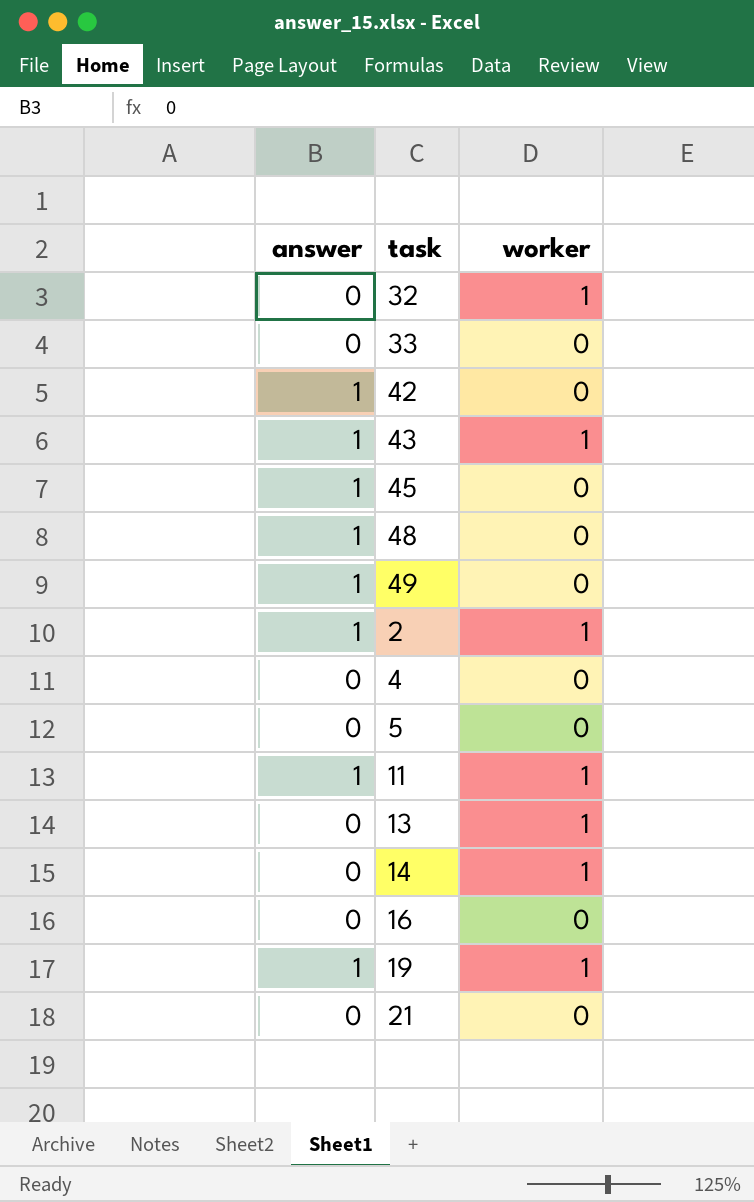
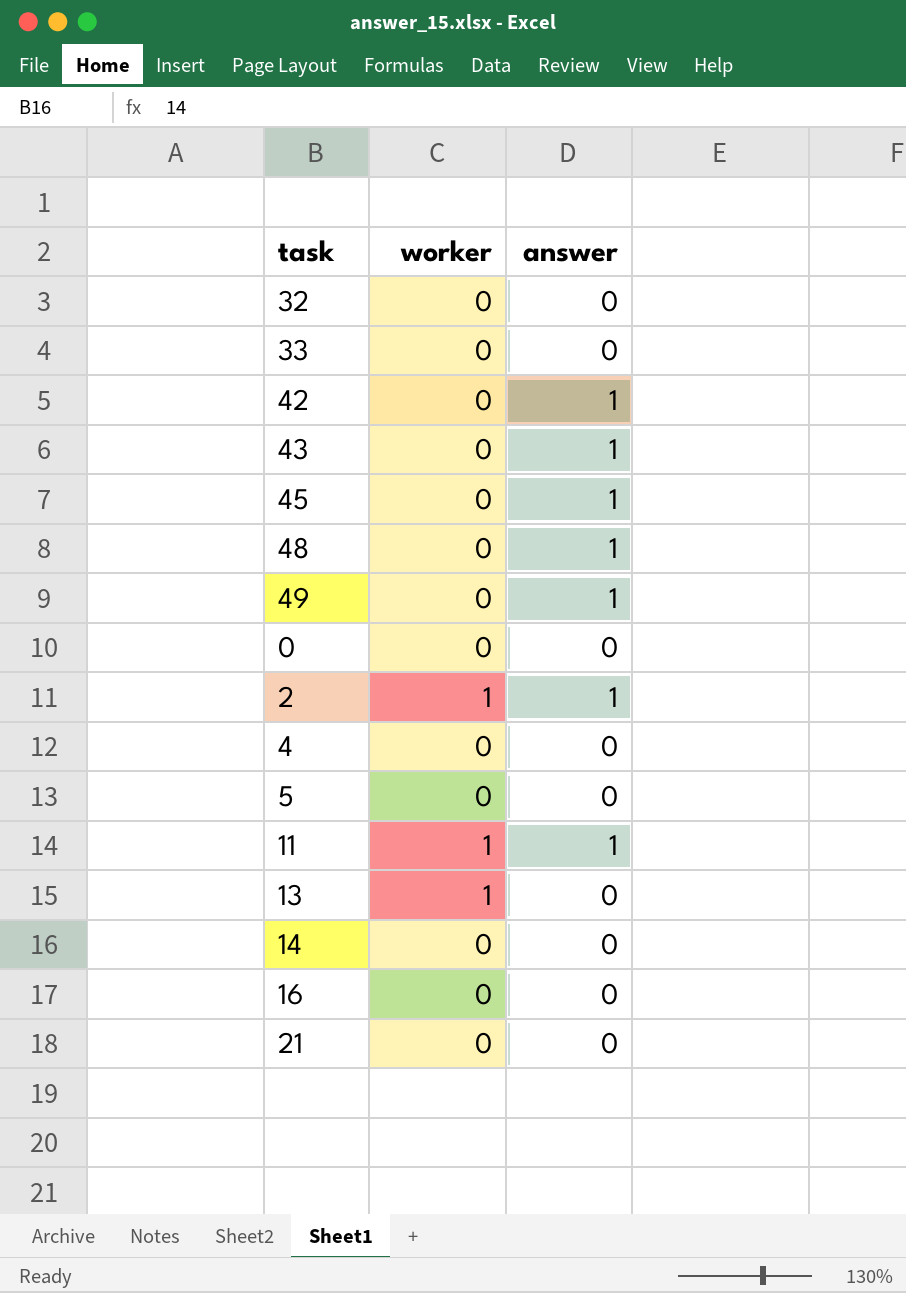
column answer | position: 1 -> 3
row 19: 1 | 1 -> none
32 | worker: 1 -> 0
43 | worker: 1 -> 0
row 0: none -> 0 | 0
14 | worker: 1 -> 0

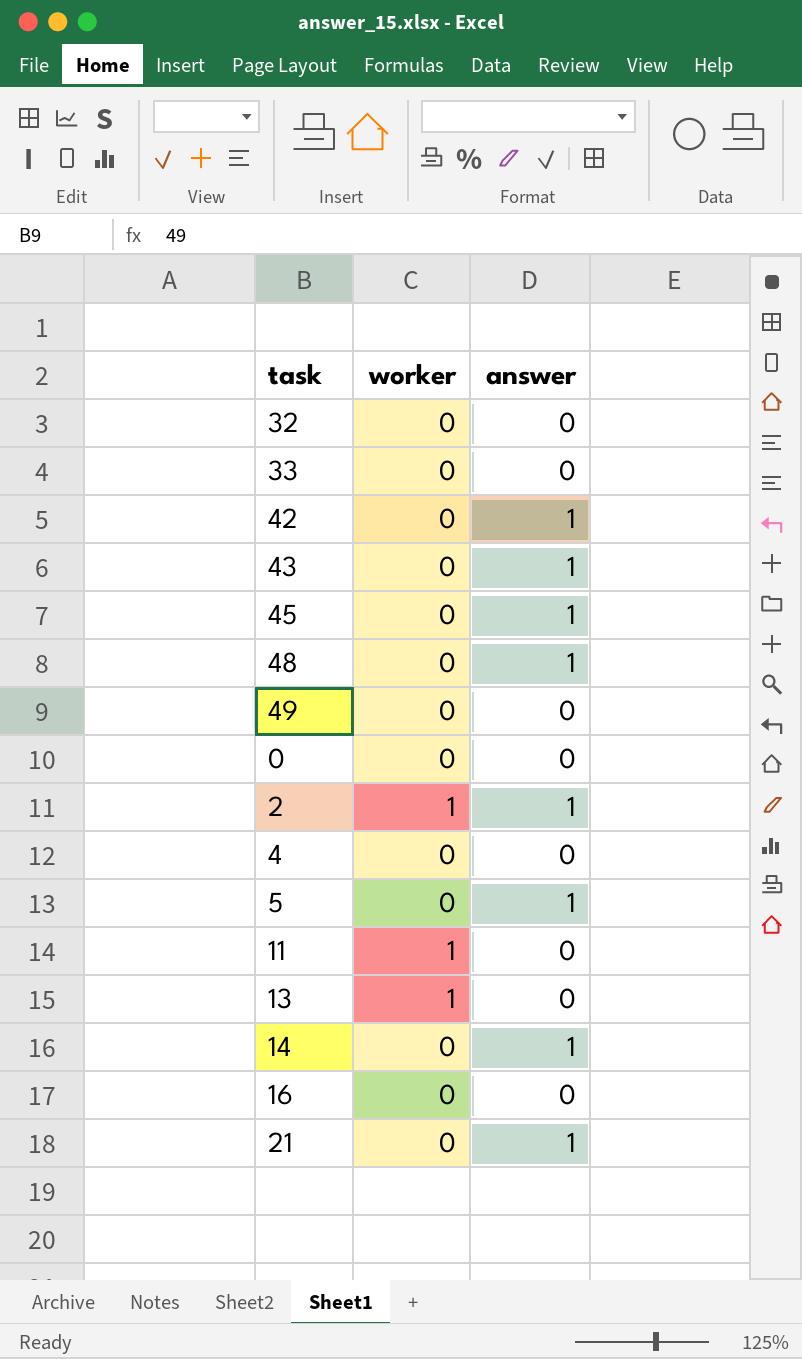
49 | answer: 1 -> 0
5 | answer: 0 -> 1
11 | answer: 1 -> 0
14 | answer: 0 -> 1
21 | answer: 0 -> 1

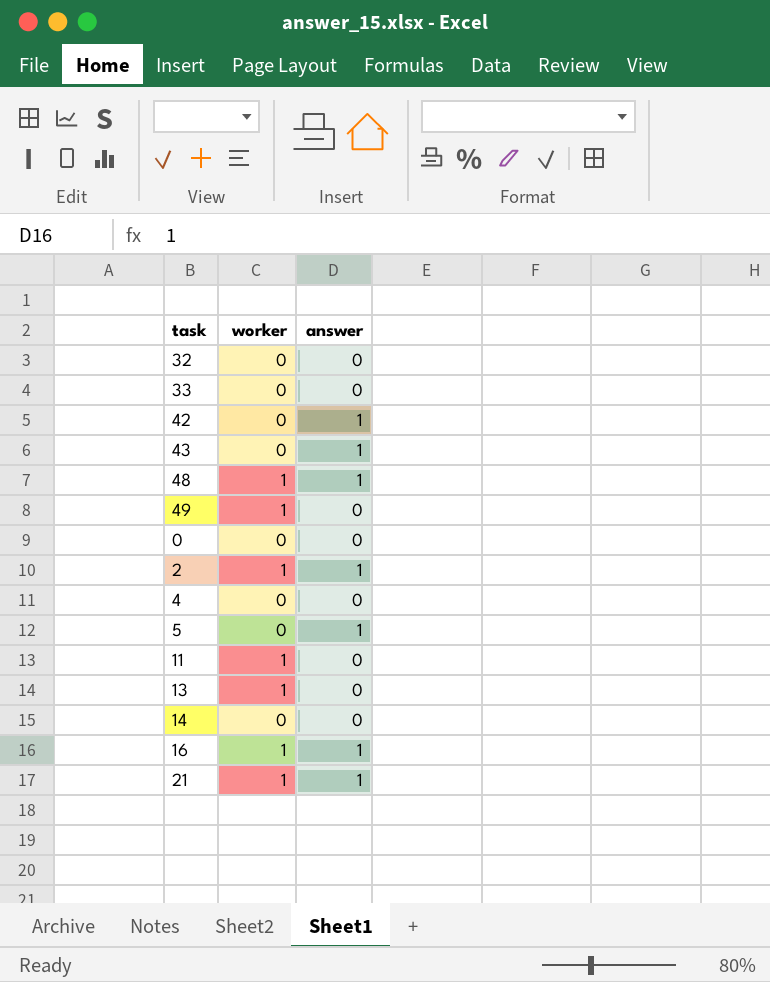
row 45: 0 | 1 -> none
48 | worker: 0 -> 1
49 | worker: 0 -> 1
14 | answer: 1 -> 0
16 | worker: 0 -> 1
16 | answer: 0 -> 1
21 | worker: 0 -> 1

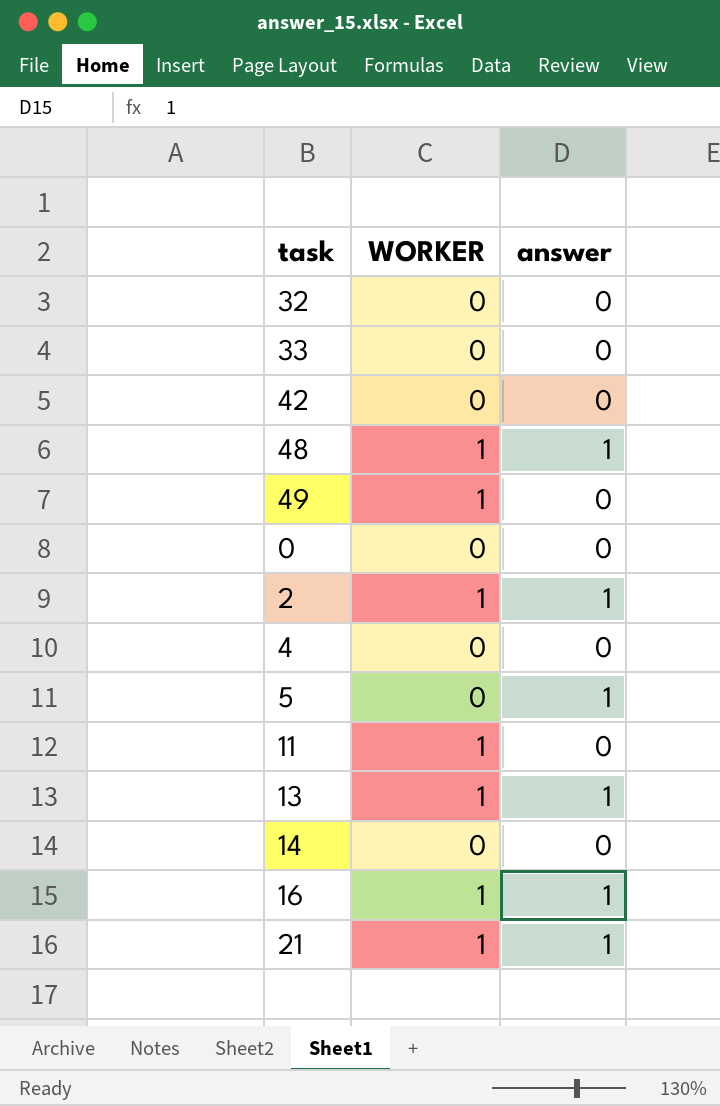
column name: worker -> WORKER
row 43: 0 | 1 -> none
42 | answer: 1 -> 0
13 | answer: 0 -> 1

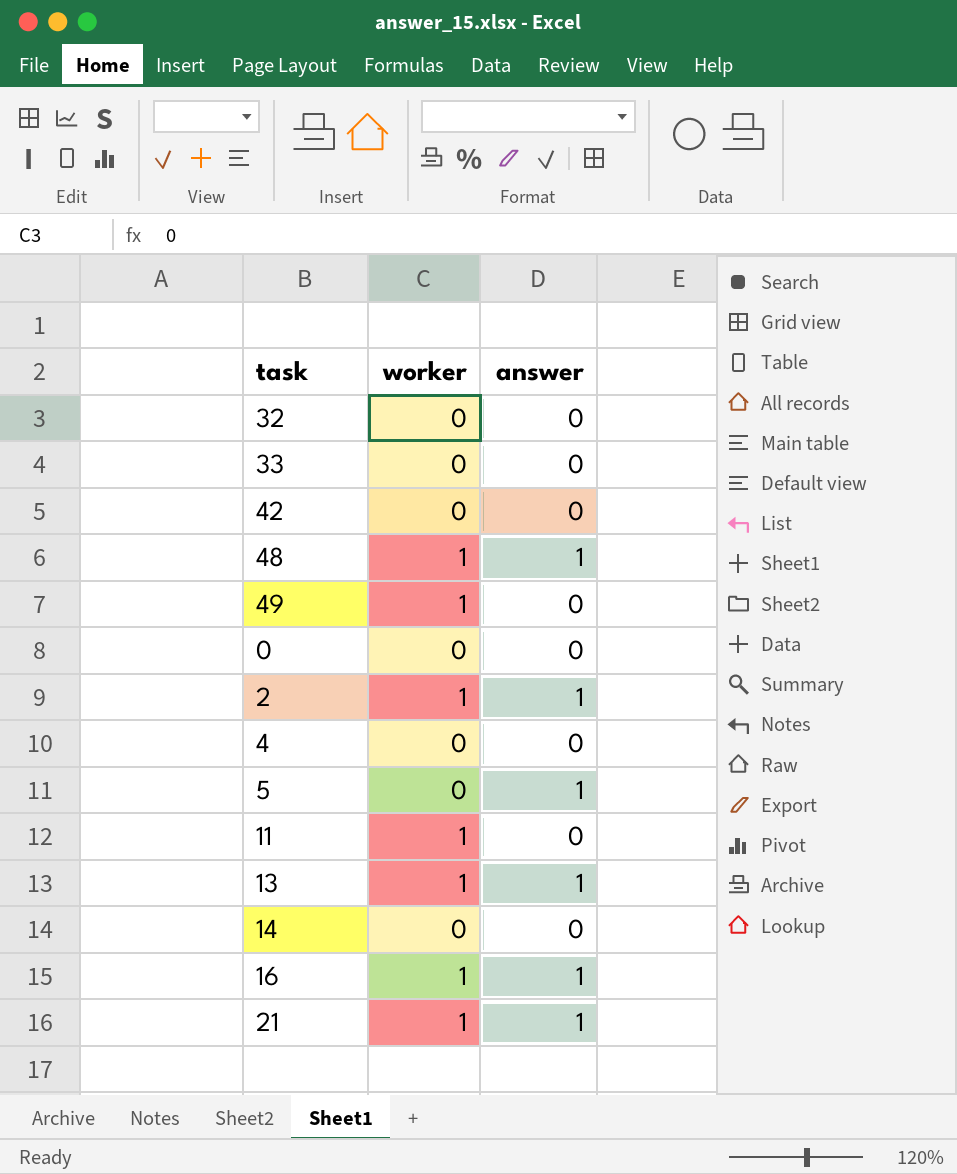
column name: WORKER -> worker

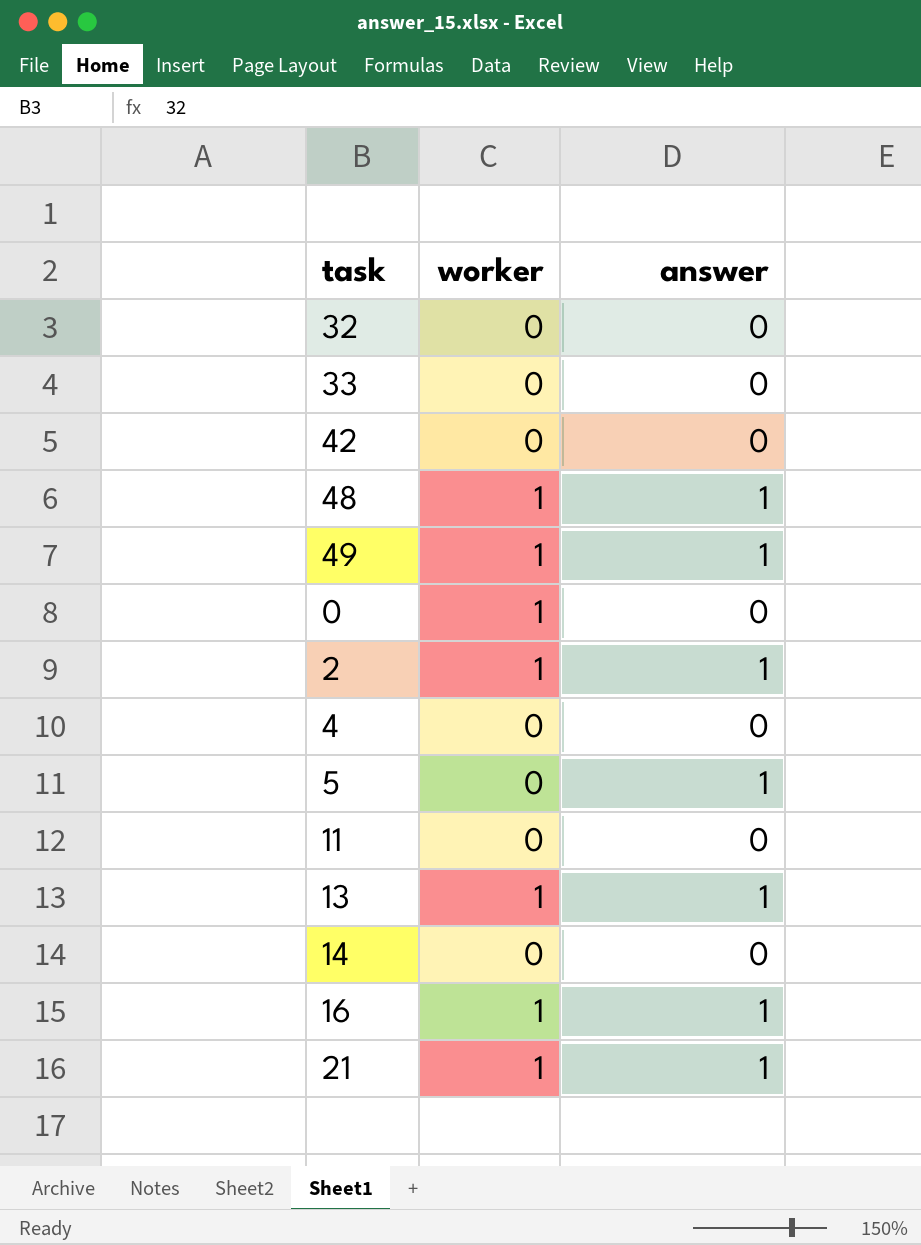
49 | answer: 0 -> 1
0 | worker: 0 -> 1
11 | worker: 1 -> 0

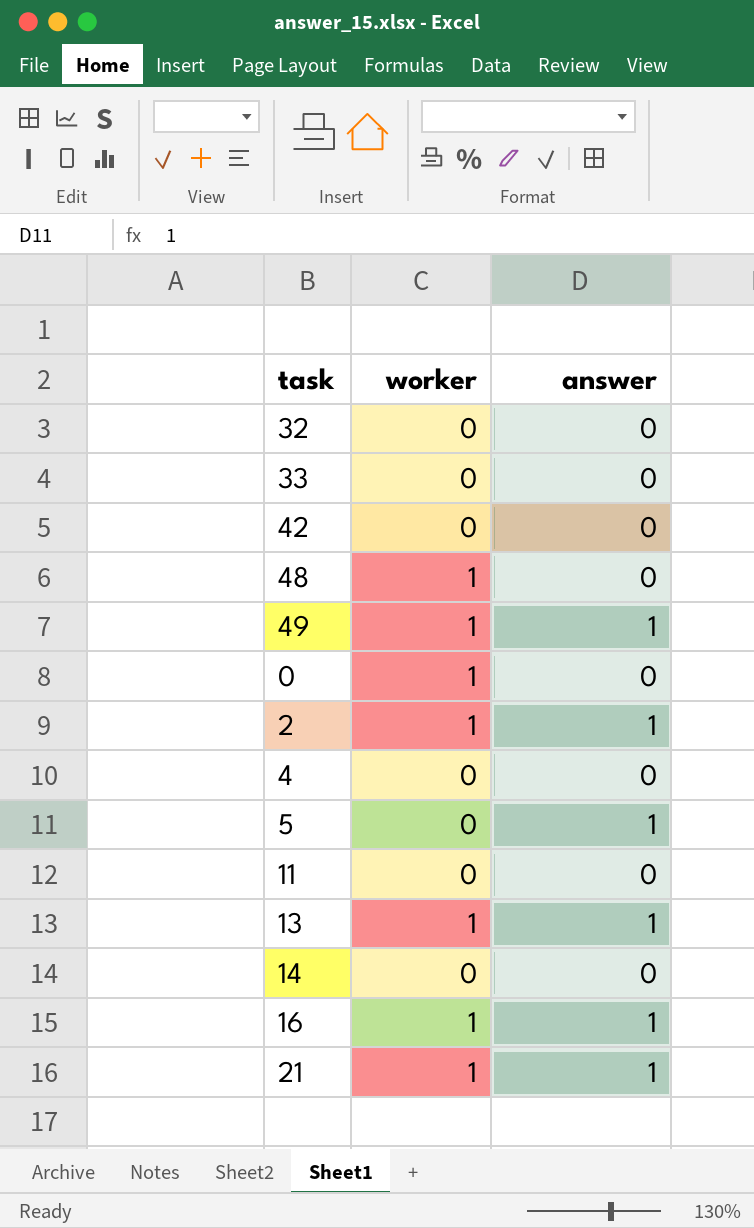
48 | answer: 1 -> 0

